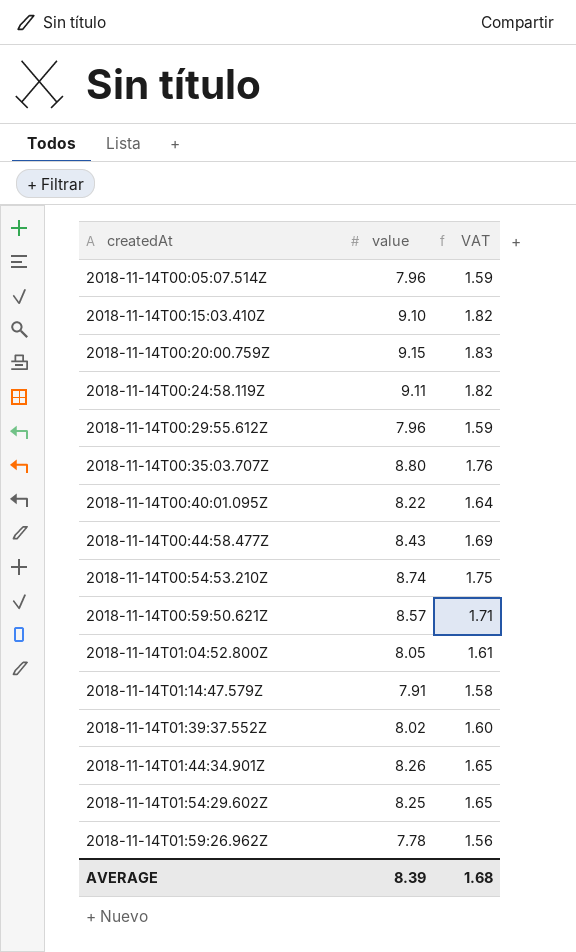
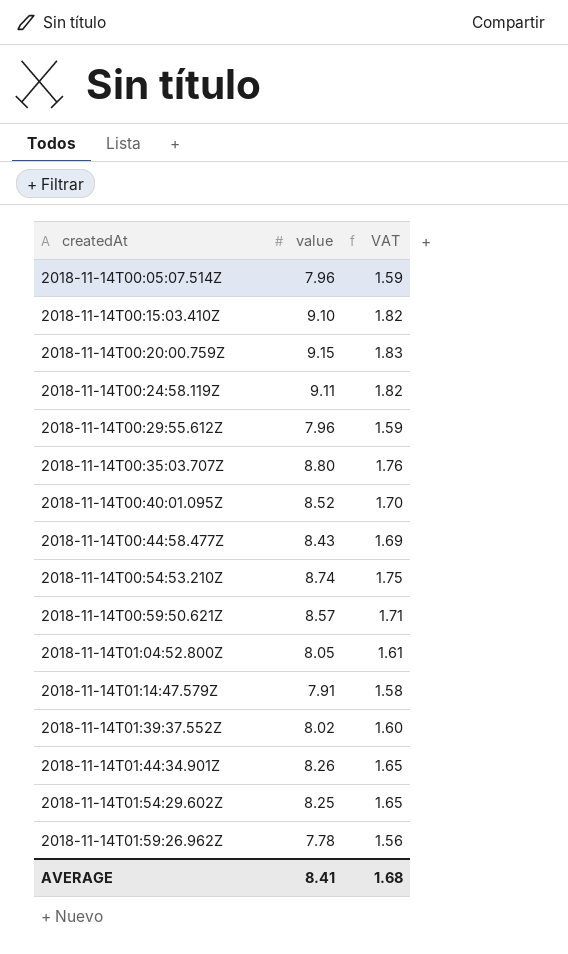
2018-11-14T00:40:01.095Z | value: 8.22 -> 8.52
2018-11-14T00:40:01.095Z | VAT: 1.64 -> 1.70
AVERAGE | value: 8.39 -> 8.41

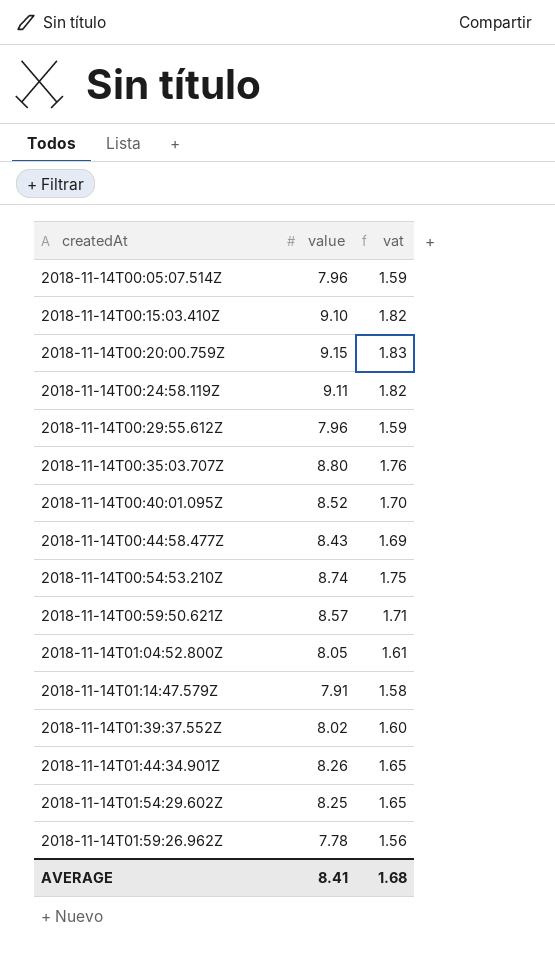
column name: VAT -> vat

